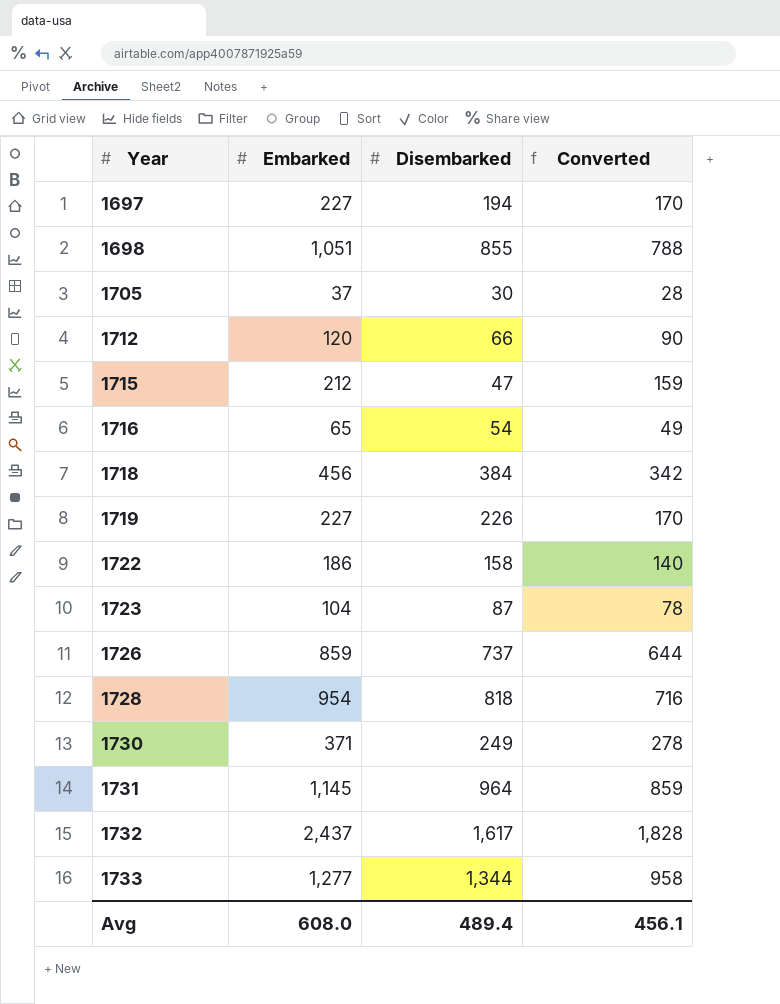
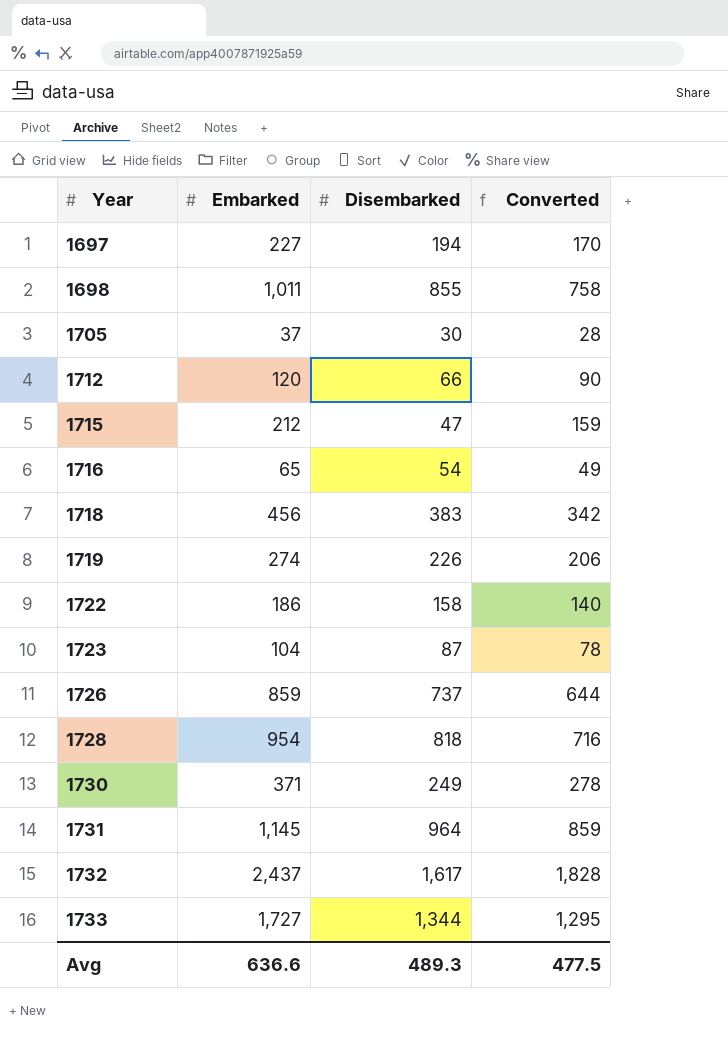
1698 | Embarked: 1,051 -> 1,011
1698 | Converted: 788 -> 758
1718 | Disembarked: 384 -> 383
1719 | Embarked: 227 -> 274
1719 | Converted: 170 -> 206
1733 | Embarked: 1,277 -> 1,727
1733 | Converted: 958 -> 1,295
Avg | Embarked: 608.0 -> 636.6
Avg | Disembarked: 489.4 -> 489.3
Avg | Converted: 456.1 -> 477.5

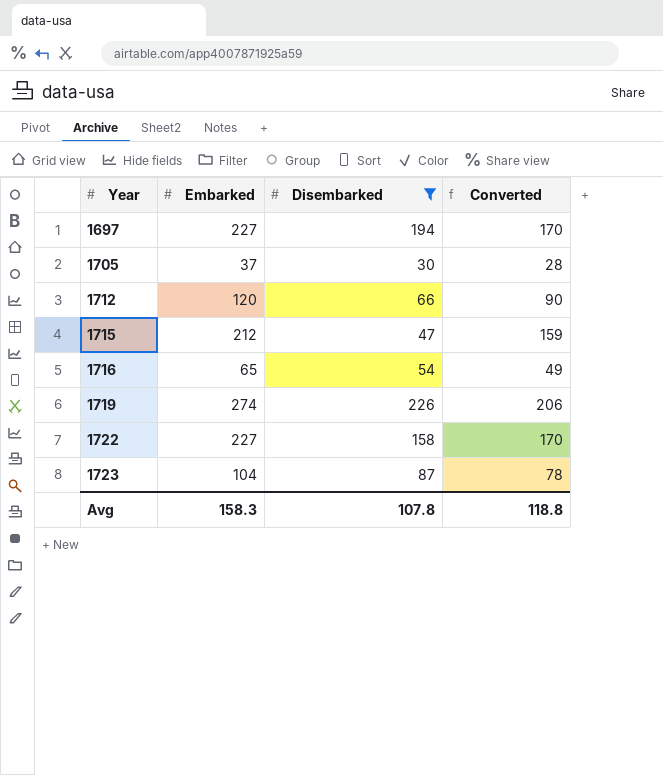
filter: none -> Disembarked <= 226
1722 | Embarked: 186 -> 227
1722 | Converted: 140 -> 170
Avg | Embarked: 636.6 -> 158.3
Avg | Disembarked: 489.3 -> 107.8
Avg | Converted: 477.5 -> 118.8

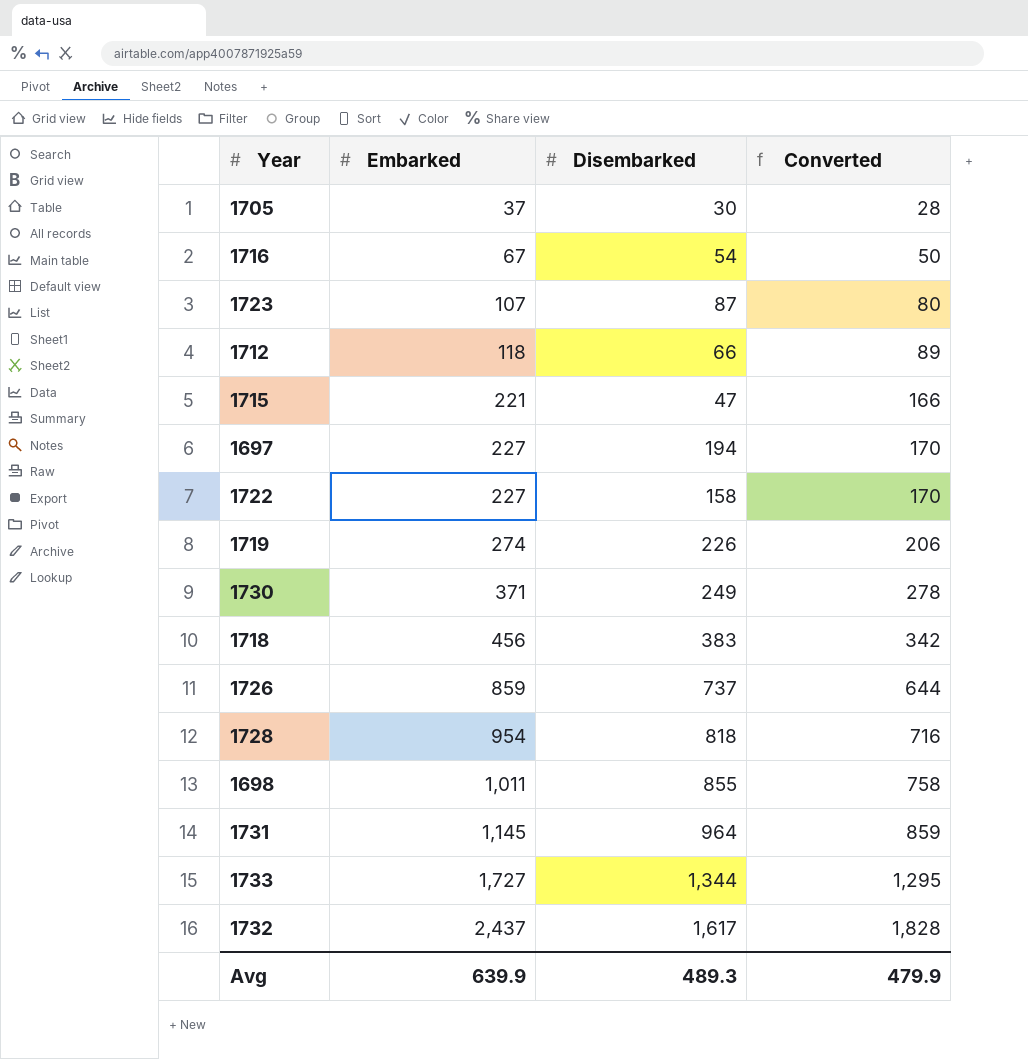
filter: Disembarked <= 226 -> none
row order: Year ascending -> Embarked ascending
1716 | Embarked: 65 -> 67
1716 | Converted: 49 -> 50
1723 | Embarked: 104 -> 107
1723 | Converted: 78 -> 80
1712 | Embarked: 120 -> 118
1712 | Converted: 90 -> 89
1715 | Embarked: 212 -> 221
1715 | Converted: 159 -> 166
Avg | Embarked: 158.3 -> 639.9
Avg | Disembarked: 107.8 -> 489.3
Avg | Converted: 118.8 -> 479.9

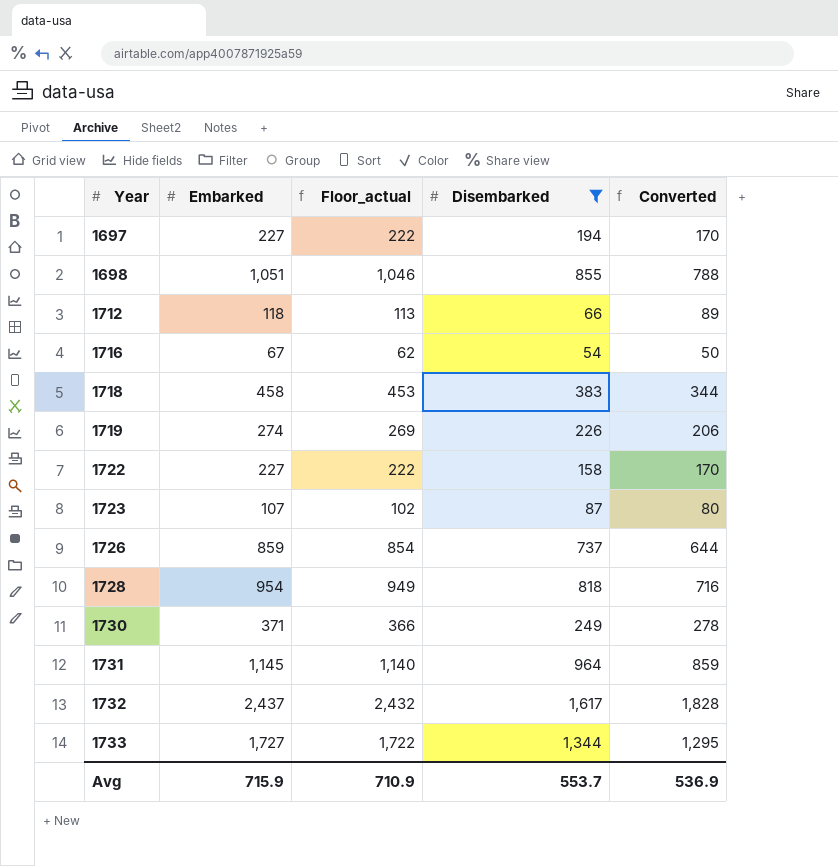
filter: none -> Disembarked >= 54
row order: Embarked ascending -> Year ascending
column Floor_actual | formula: none -> [Embarked] - 5
1698 | Embarked: 1,011 -> 1,051
1698 | Converted: 758 -> 788
1718 | Embarked: 456 -> 458
1718 | Converted: 342 -> 344
Avg | Embarked: 639.9 -> 715.9
Avg | Disembarked: 489.3 -> 553.7
Avg | Converted: 479.9 -> 536.9

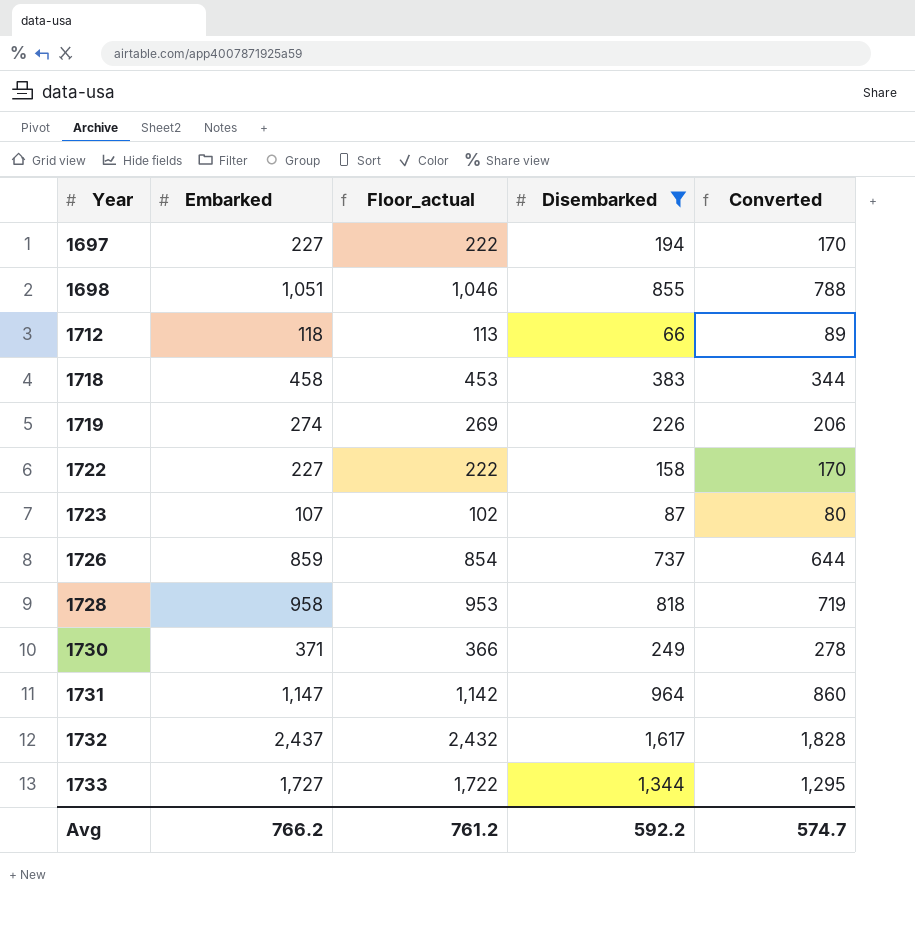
row 1716: 67 | 62 | 54 | 50 -> none
1728 | Embarked: 954 -> 958
1728 | Floor_actual: 949 -> 953
1728 | Converted: 716 -> 719
1731 | Embarked: 1,145 -> 1,147
1731 | Floor_actual: 1,140 -> 1,142
1731 | Converted: 859 -> 860
Avg | Embarked: 715.9 -> 766.2
Avg | Floor_actual: 710.9 -> 761.2
Avg | Disembarked: 553.7 -> 592.2
Avg | Converted: 536.9 -> 574.7

